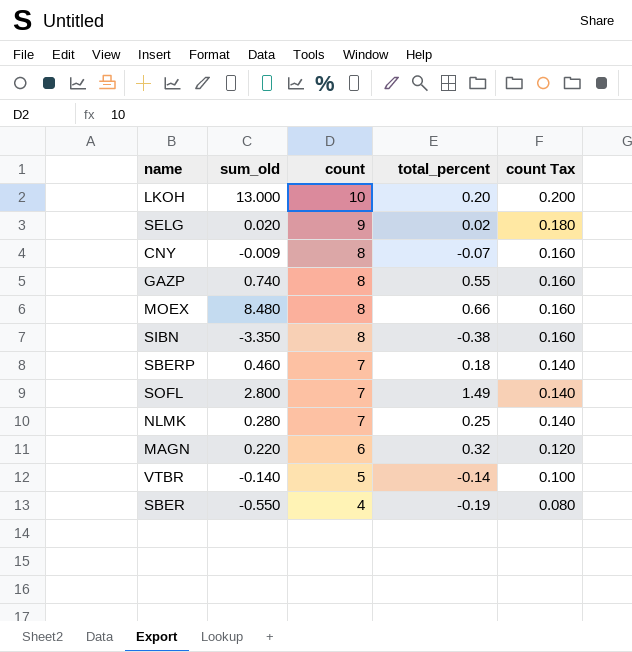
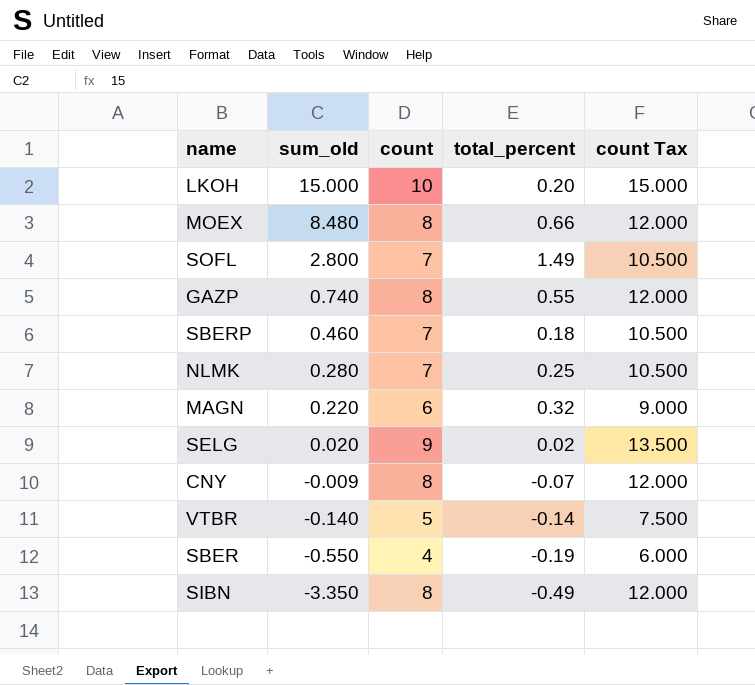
row order: count descending -> sum_old descending
column count Tax | formula: [count] * 0.02 -> [count] * 1.5
LKOH | sum_old: 13.000 -> 15.000
SIBN | total_percent: -0.38 -> -0.49

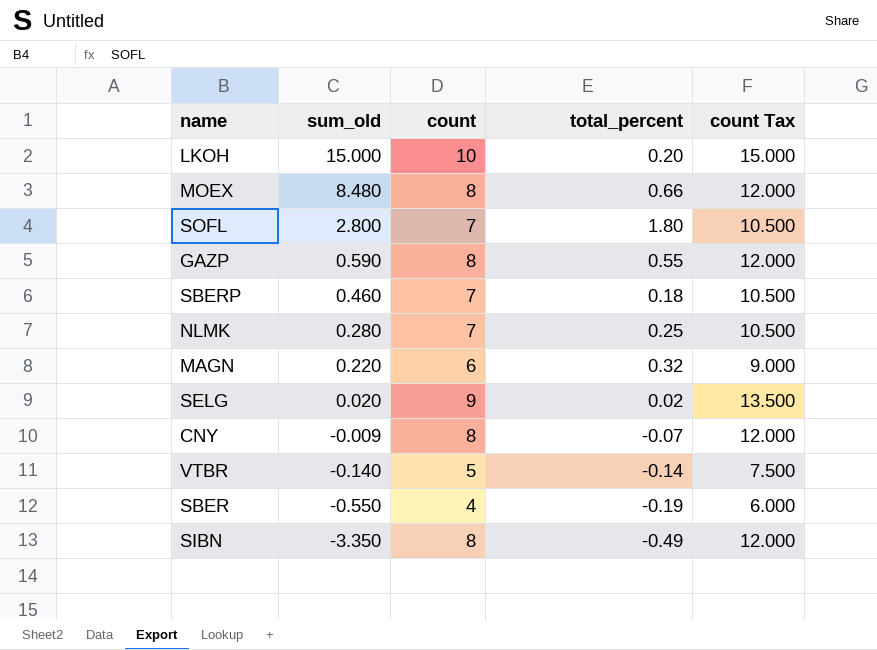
SOFL | total_percent: 1.49 -> 1.80
GAZP | sum_old: 0.740 -> 0.590

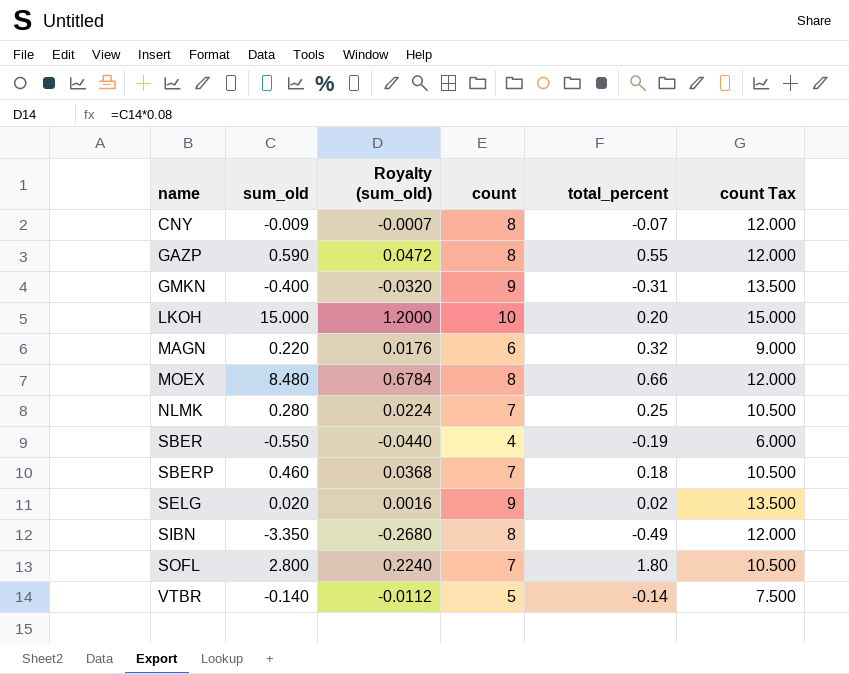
row order: sum_old descending -> name ascending
column Royalty (sum_old) | formula: none -> [sum_old] * 0.08
row GMKN: none -> -0.400 | -0.0320 | 9 | -0.31 | 13.500

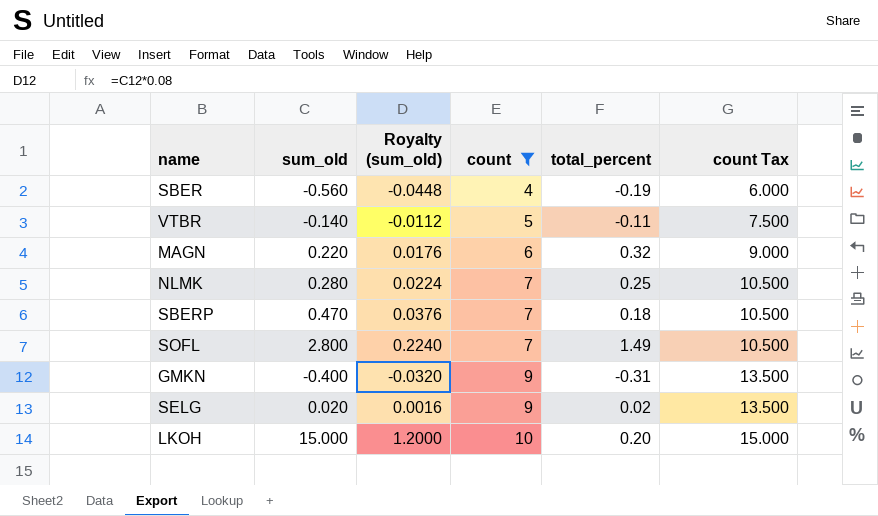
filter: none -> count != 8
row order: name ascending -> count ascending
SBER | sum_old: -0.550 -> -0.560
SBER | Royalty (sum_old): -0.0440 -> -0.0448
VTBR | total_percent: -0.14 -> -0.11
SBERP | sum_old: 0.460 -> 0.470
SBERP | Royalty (sum_old): 0.0368 -> 0.0376
SOFL | total_percent: 1.80 -> 1.49

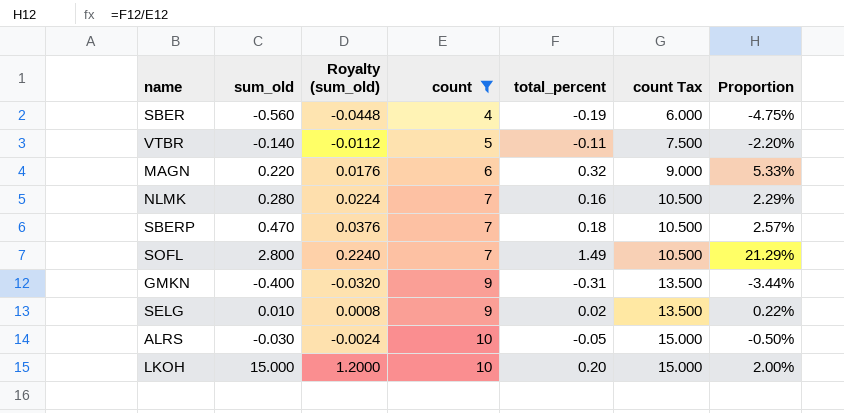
column Proportion | formula: none -> [total_percent] / [count]
NLMK | total_percent: 0.25 -> 0.16
SELG | sum_old: 0.020 -> 0.010
SELG | Royalty (sum_old): 0.0016 -> 0.0008
row ALRS: none -> -0.030 | -0.0024 | 10 | -0.05 | 15.000 | -0.50%

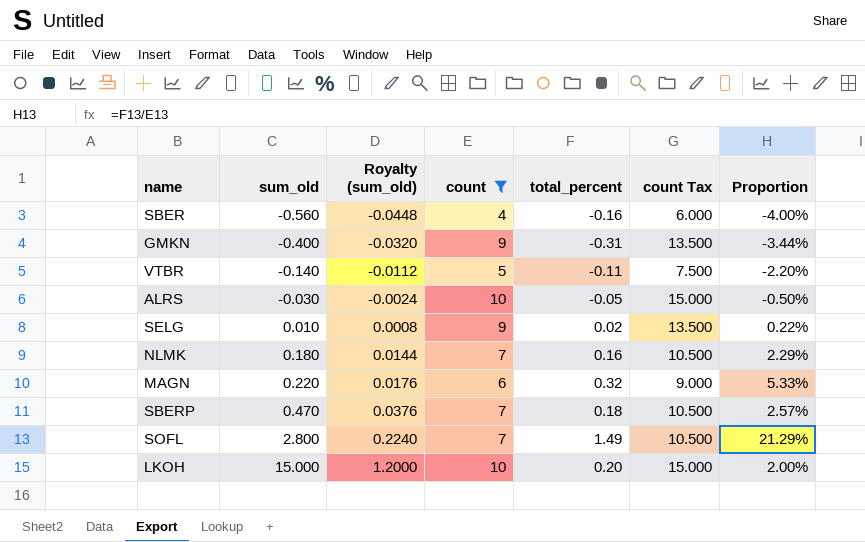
row order: count ascending -> sum_old ascending
SBER | total_percent: -0.19 -> -0.16
SBER | Proportion: -4.75% -> -4.00%
NLMK | sum_old: 0.280 -> 0.180
NLMK | Royalty (sum_old): 0.0224 -> 0.0144

